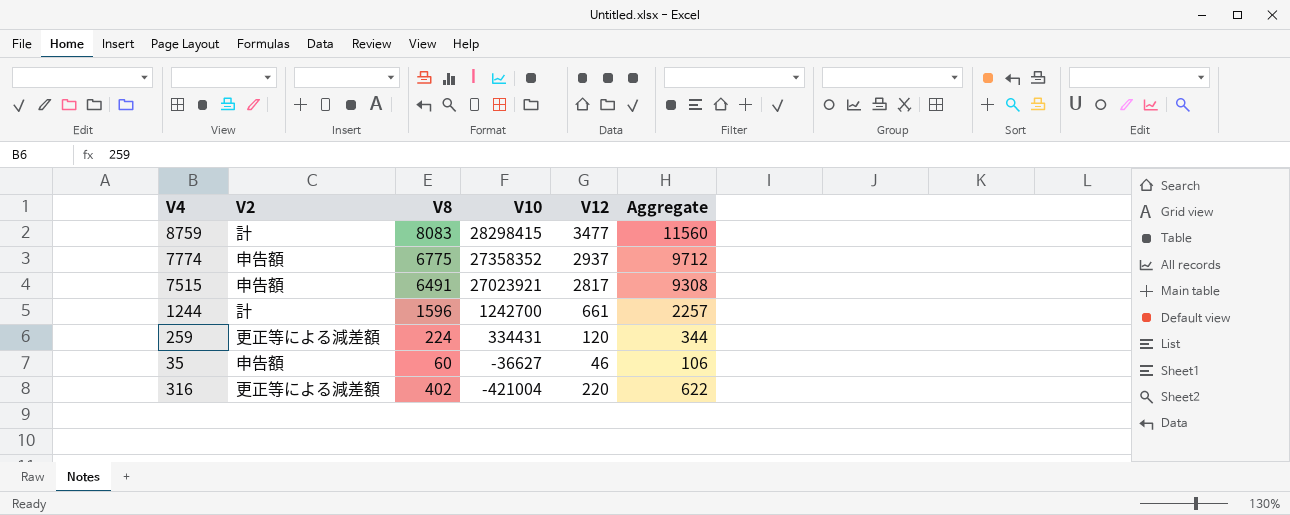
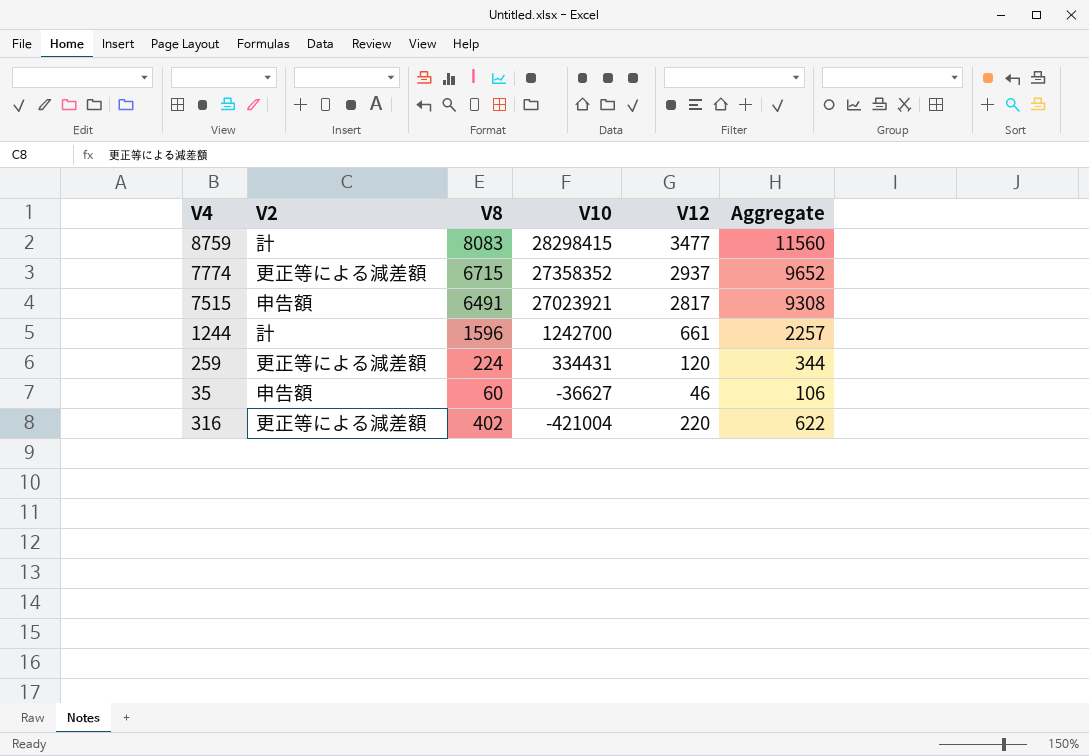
7774 | V2: 申告額 -> 更正等による減差額
7774 | V8: 6775 -> 6715
7774 | Aggregate: 9712 -> 9652

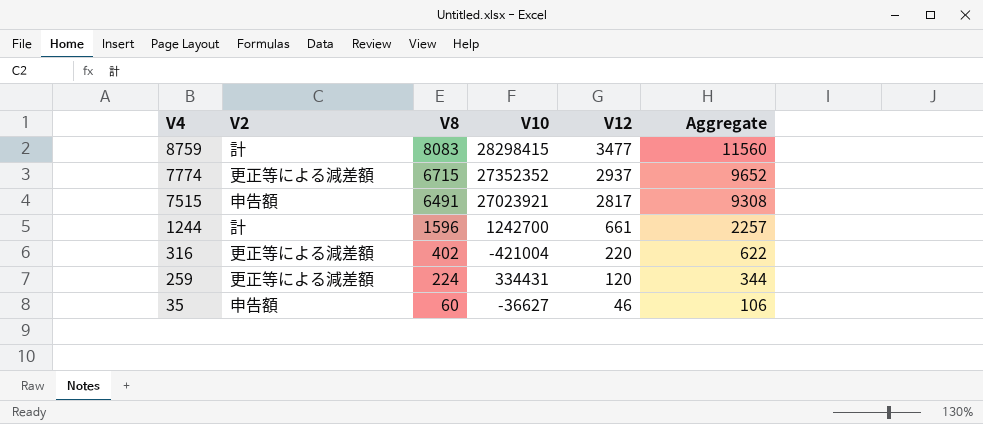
row order: V10 descending -> V4 descending
7774 | V10: 27358352 -> 27352352

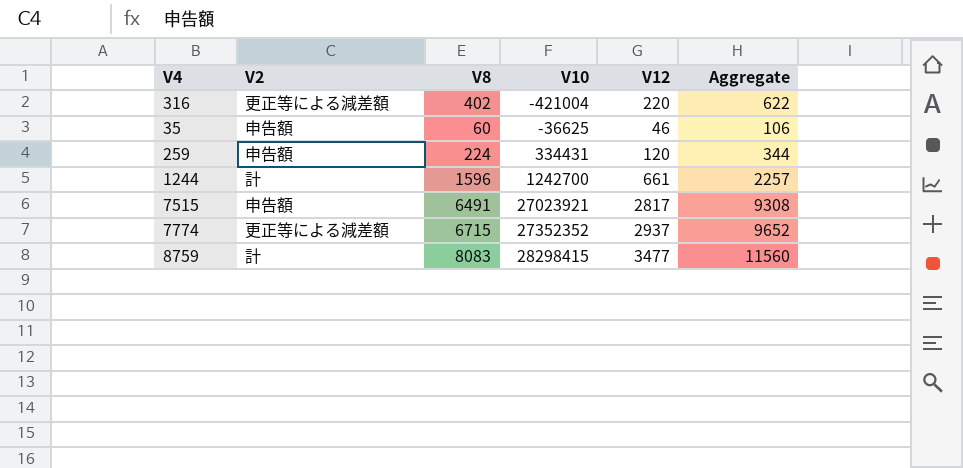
row order: V4 descending -> V10 ascending
35 | V10: -36627 -> -36625
259 | V2: 更正等による減差額 -> 申告額

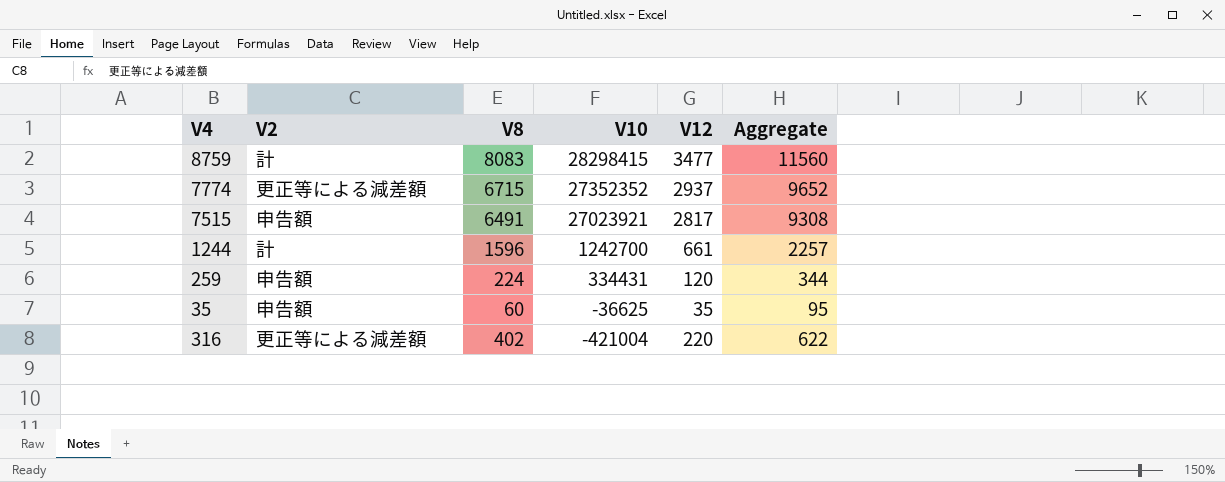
row order: V10 ascending -> V10 descending
35 | V12: 46 -> 35
35 | Aggregate: 106 -> 95

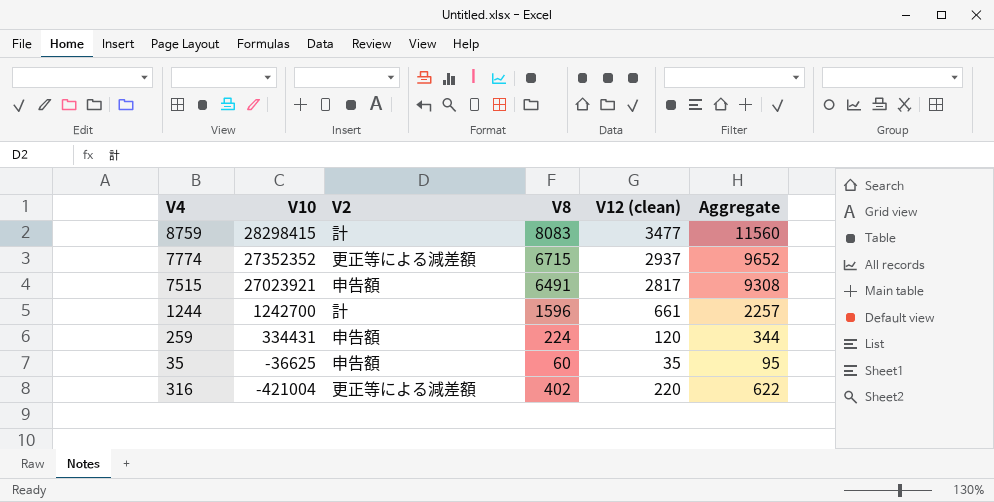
column V10 | position: 4 -> 2
column name: V12 -> V12 (clean)

